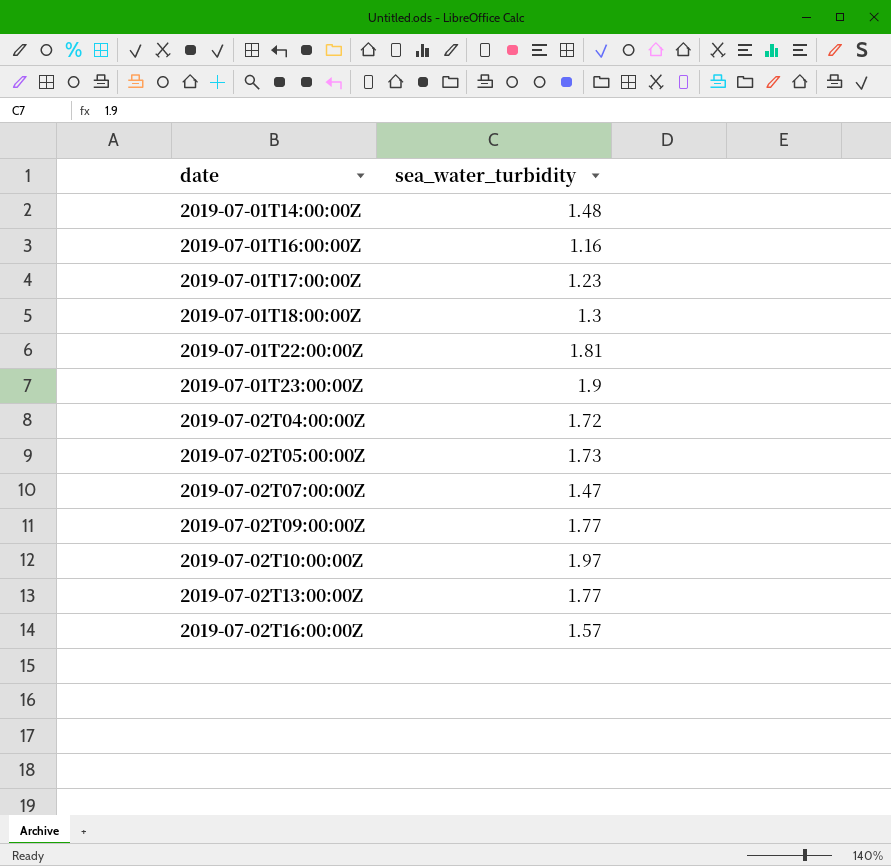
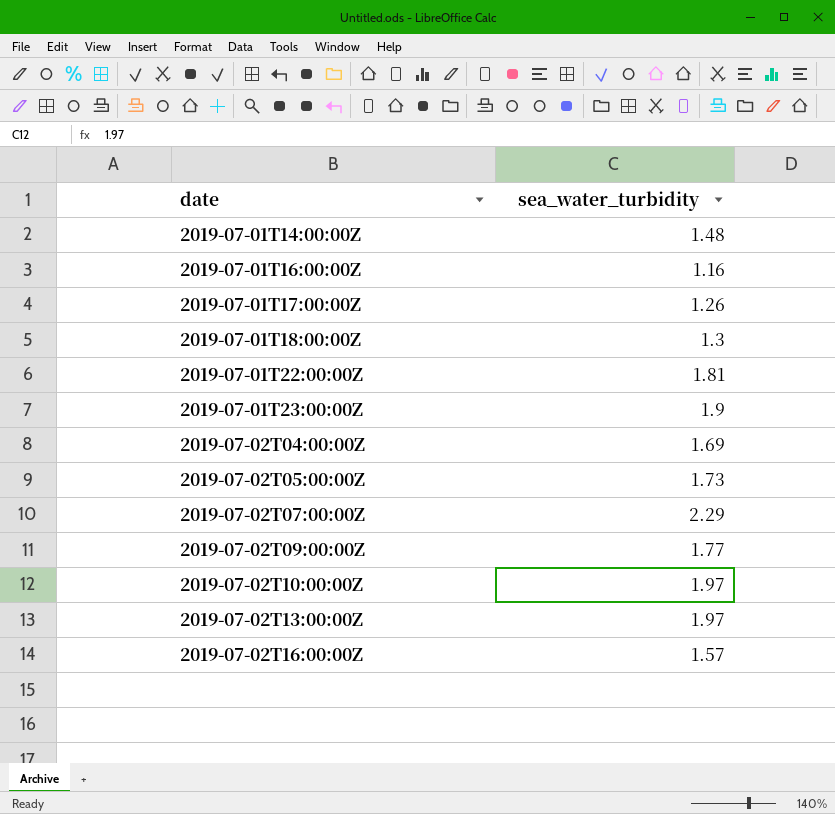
2019-07-01T17:00:00Z | sea_water_turbidity: 1.23 -> 1.26
2019-07-02T04:00:00Z | sea_water_turbidity: 1.72 -> 1.69
2019-07-02T07:00:00Z | sea_water_turbidity: 1.47 -> 2.29
2019-07-02T13:00:00Z | sea_water_turbidity: 1.77 -> 1.97

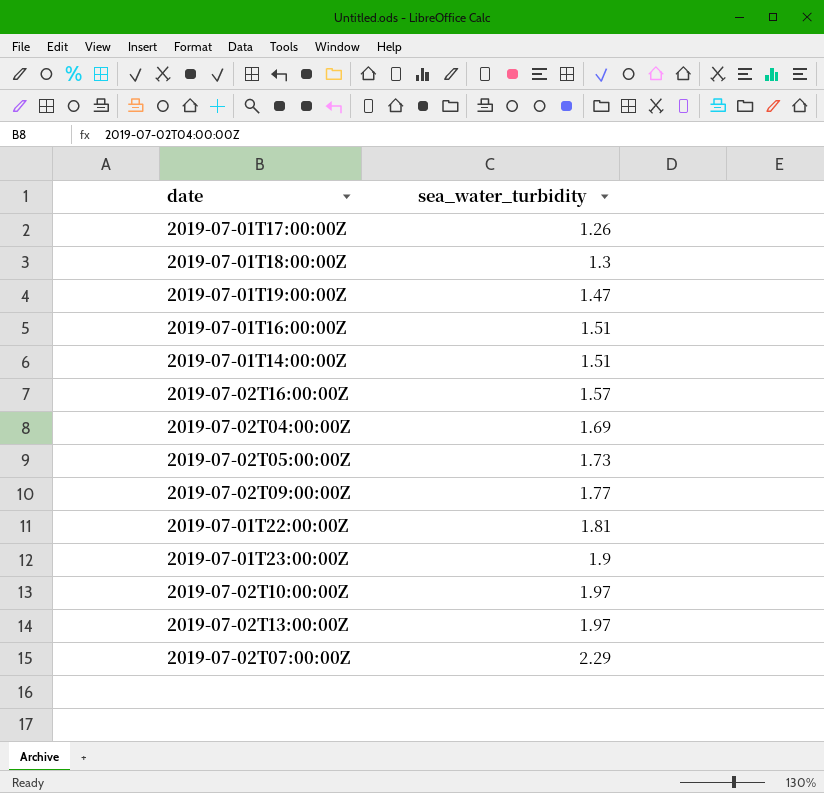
row order: date ascending -> sea_water_turbidity ascending
row 2019-07-01T19:00:00Z: none -> 1.47
2019-07-01T16:00:00Z | sea_water_turbidity: 1.16 -> 1.51
2019-07-01T14:00:00Z | sea_water_turbidity: 1.48 -> 1.51

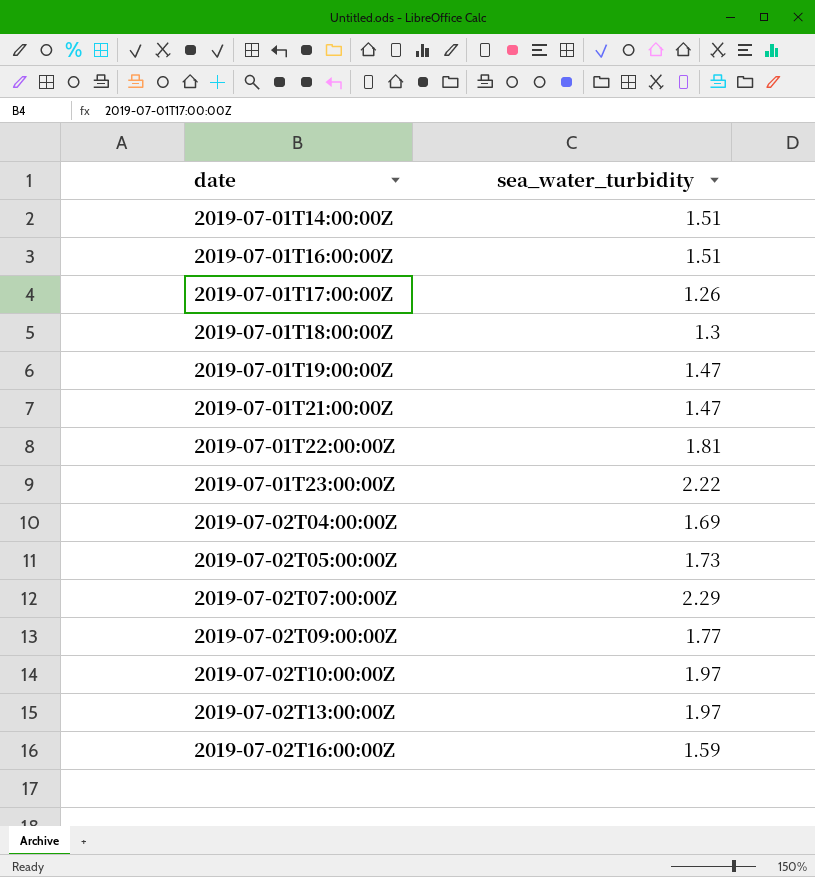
row order: sea_water_turbidity ascending -> date ascending
row 2019-07-01T21:00:00Z: none -> 1.47
2019-07-01T23:00:00Z | sea_water_turbidity: 1.9 -> 2.22
2019-07-02T16:00:00Z | sea_water_turbidity: 1.57 -> 1.59

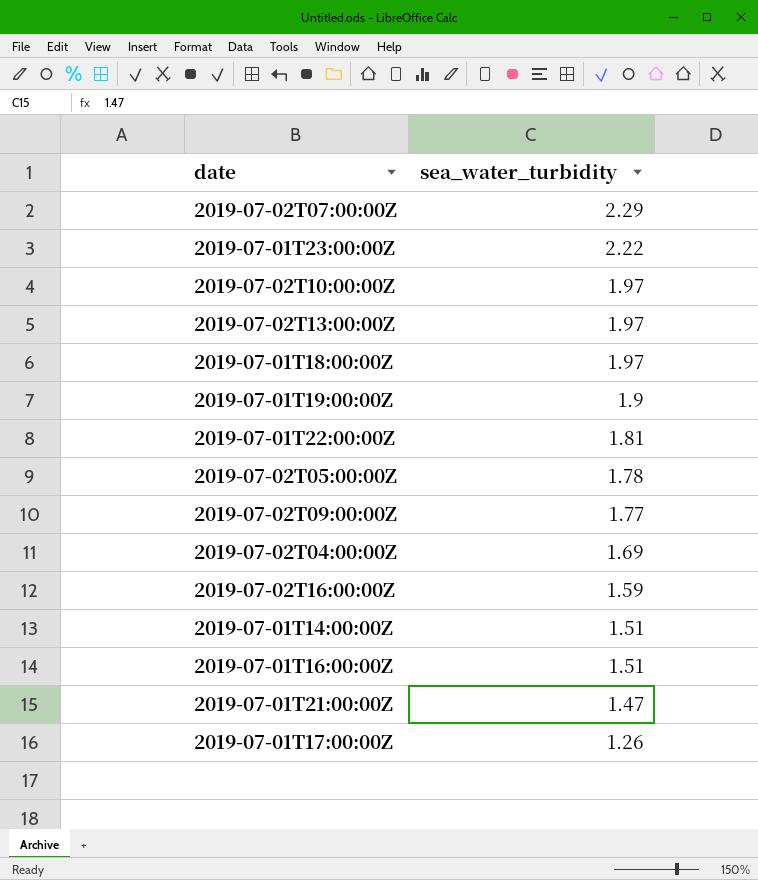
row order: date ascending -> sea_water_turbidity descending
2019-07-01T18:00:00Z | sea_water_turbidity: 1.3 -> 1.97
2019-07-01T19:00:00Z | sea_water_turbidity: 1.47 -> 1.9
2019-07-02T05:00:00Z | sea_water_turbidity: 1.73 -> 1.78

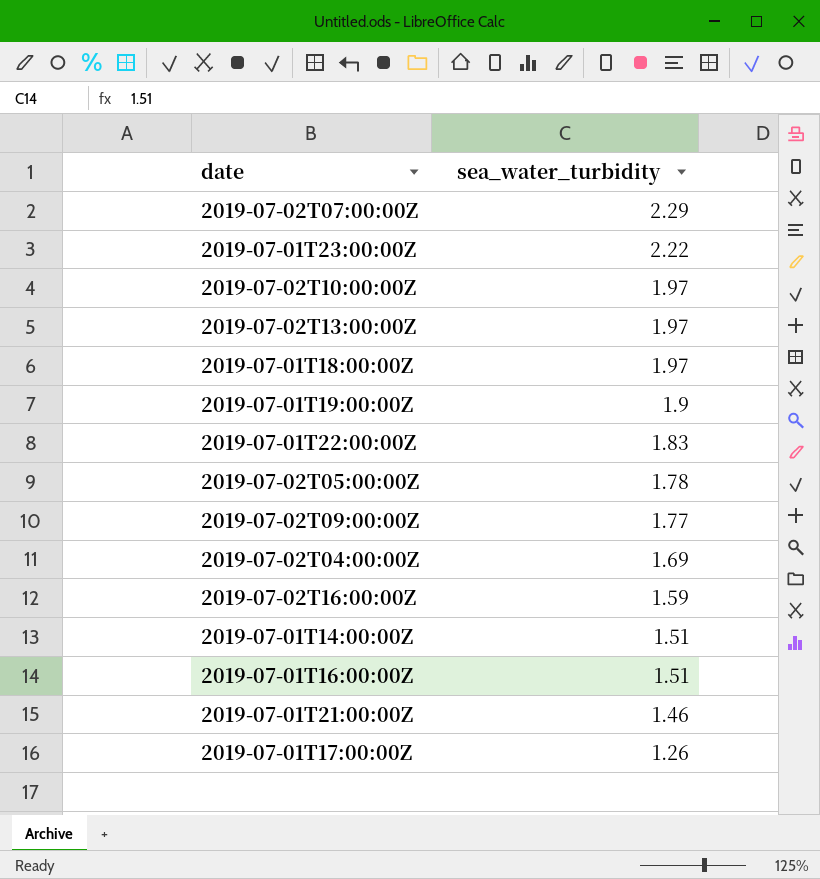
2019-07-01T22:00:00Z | sea_water_turbidity: 1.81 -> 1.83
2019-07-01T21:00:00Z | sea_water_turbidity: 1.47 -> 1.46

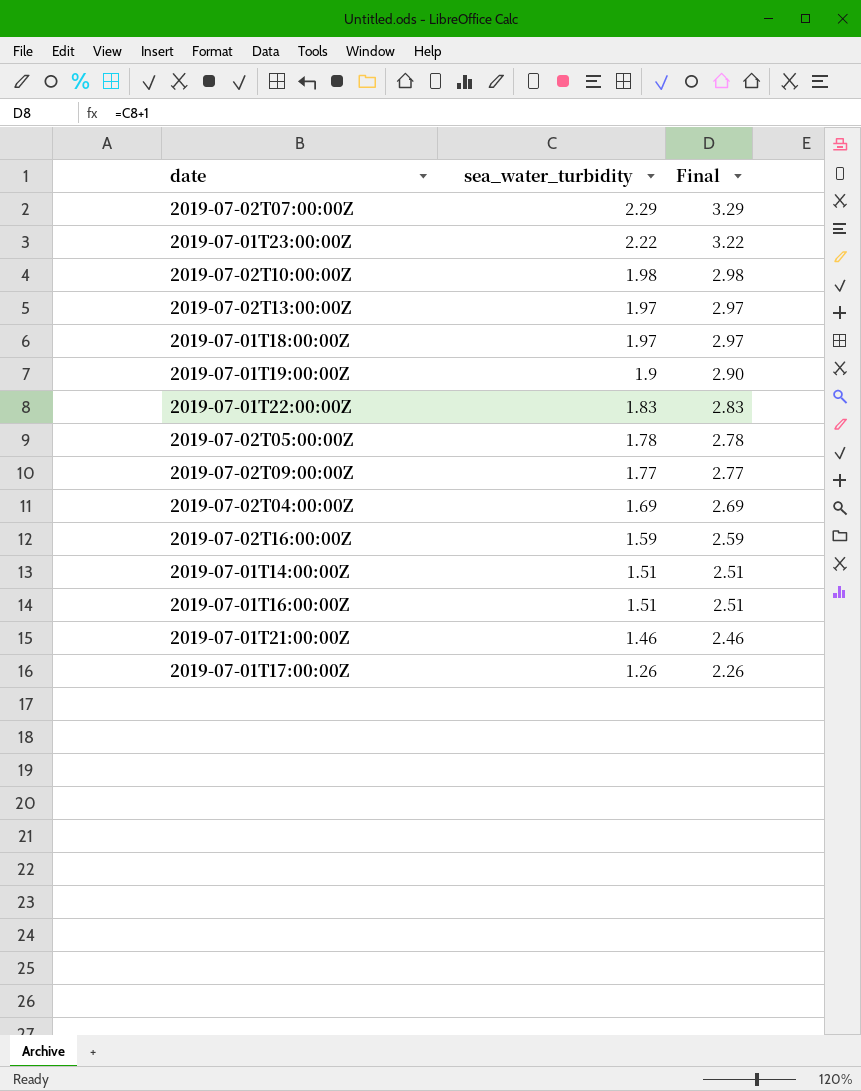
column Final | formula: none -> [sea_water_turbidity] + 1
2019-07-02T10:00:00Z | sea_water_turbidity: 1.97 -> 1.98

